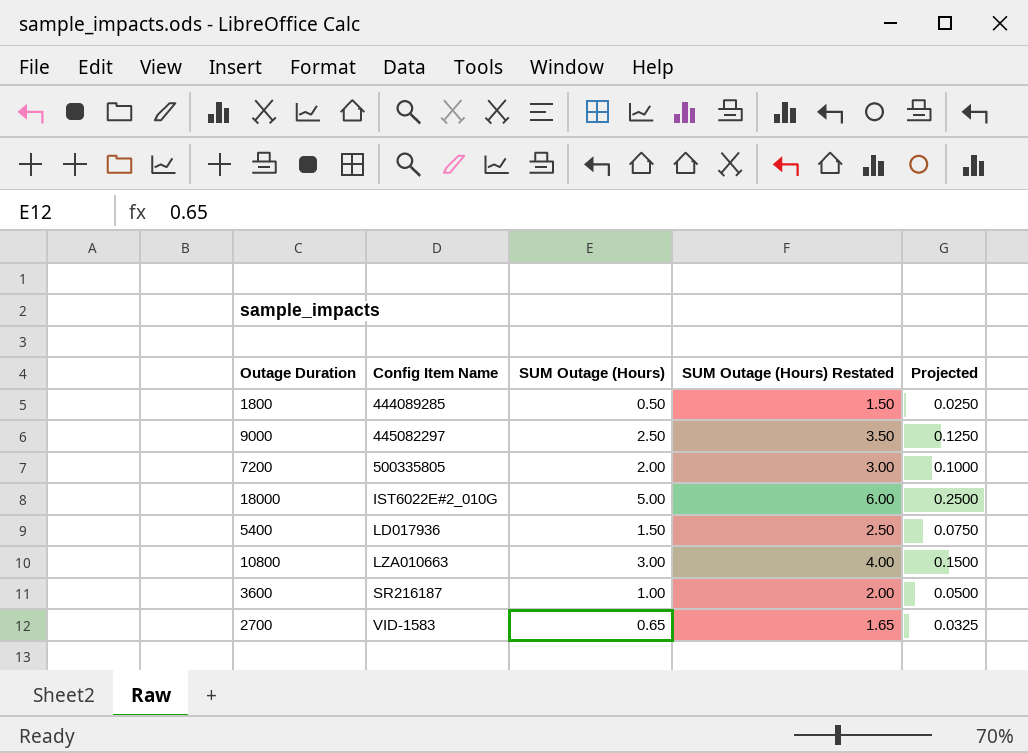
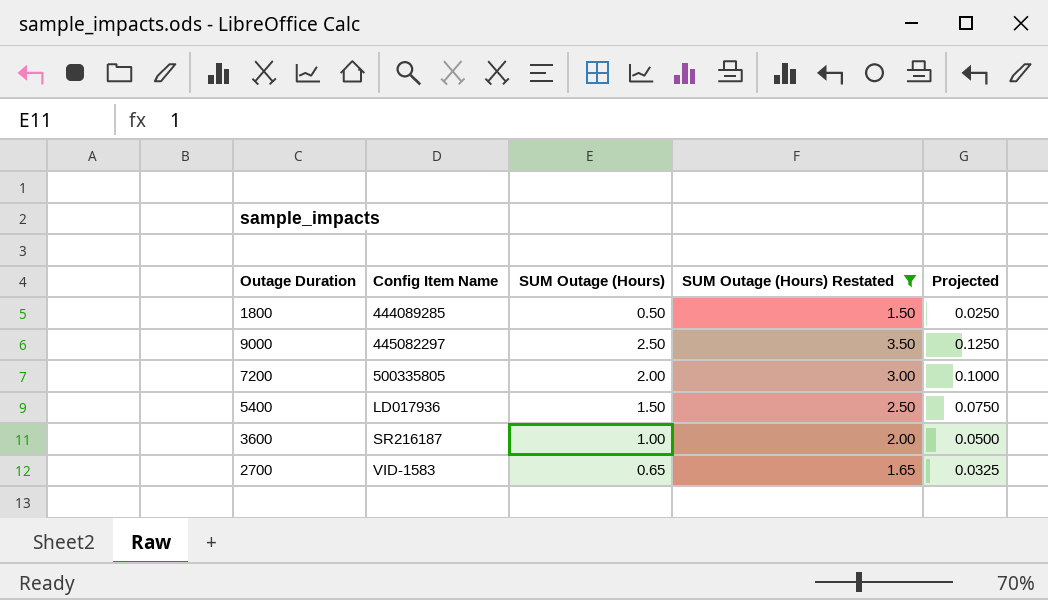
filter: none -> SUM Outage (Hours) Restated <= 3.50

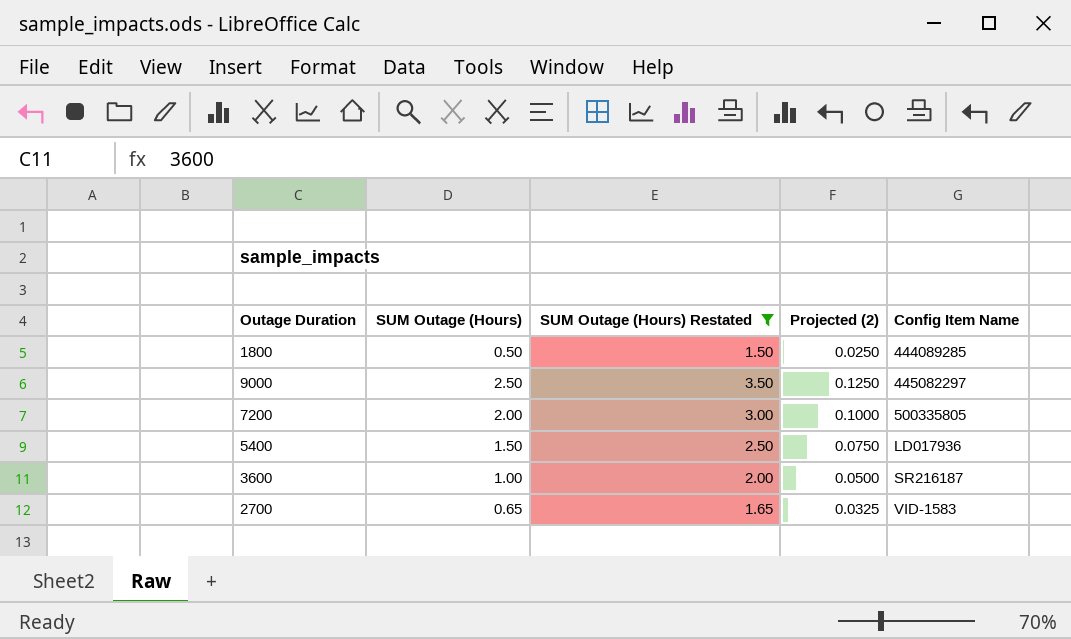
column name: Projected -> Projected (2)
column Config Item Name | position: 2 -> 5

